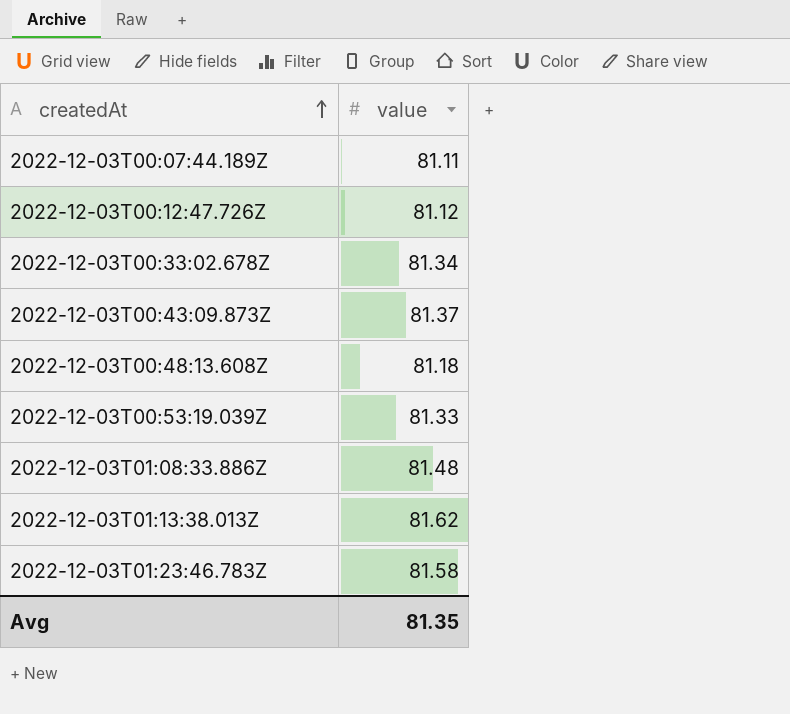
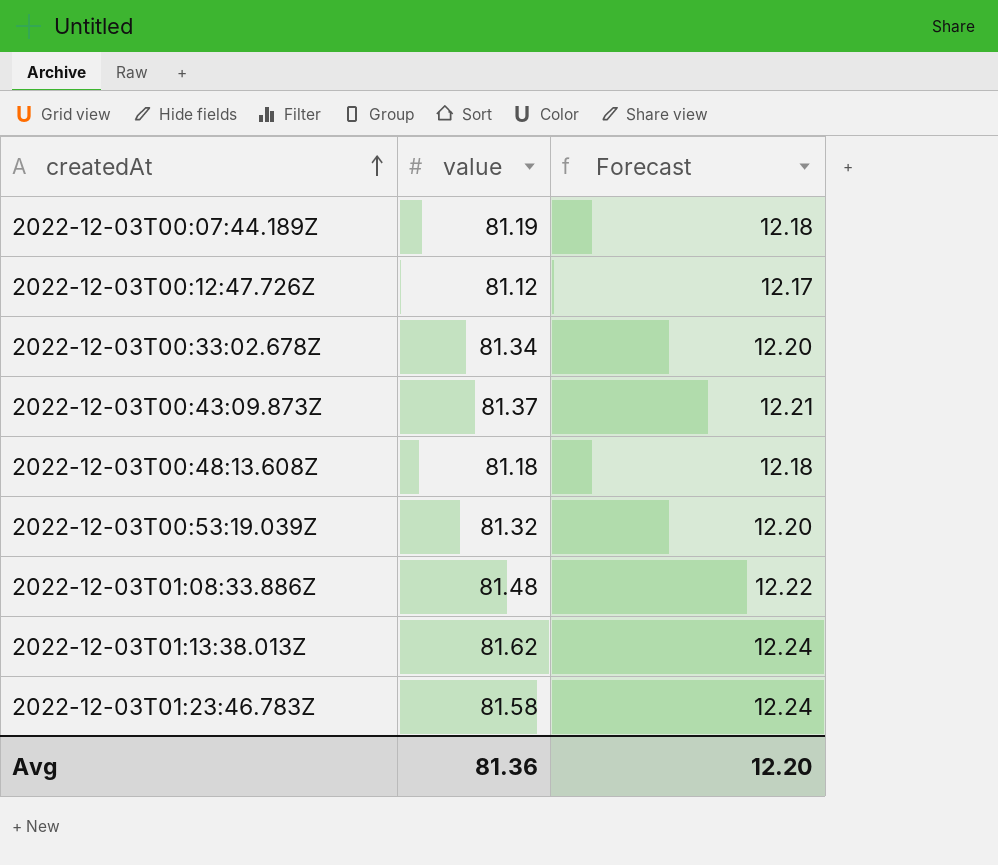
column Forecast | formula: none -> [value] * 0.15
2022-12-03T00:07:44.189Z | value: 81.11 -> 81.19
2022-12-03T00:53:19.039Z | value: 81.33 -> 81.32
Avg | value: 81.35 -> 81.36

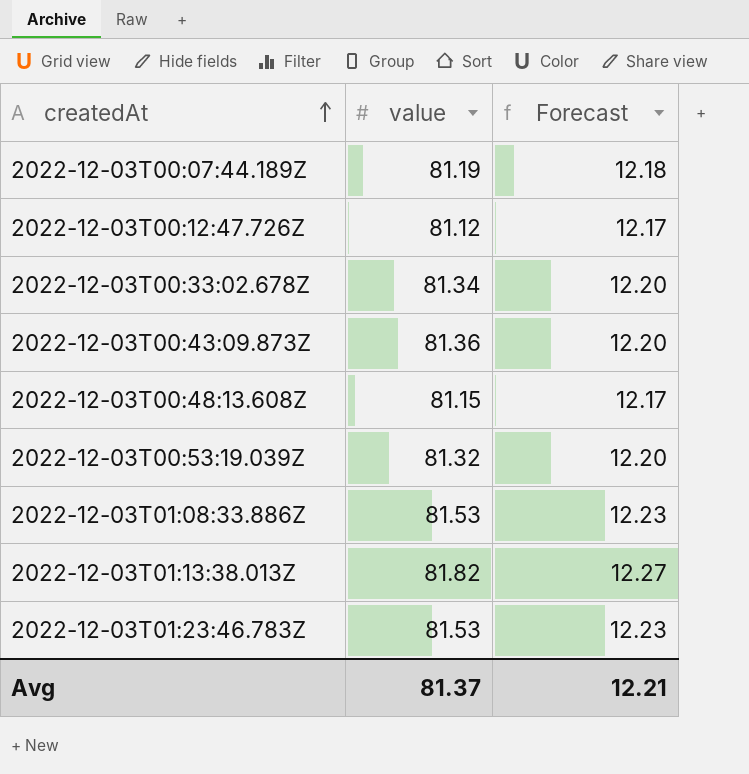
2022-12-03T00:43:09.873Z | value: 81.37 -> 81.36
2022-12-03T00:43:09.873Z | Forecast: 12.21 -> 12.20
2022-12-03T00:48:13.608Z | value: 81.18 -> 81.15
2022-12-03T00:48:13.608Z | Forecast: 12.18 -> 12.17
2022-12-03T01:08:33.886Z | value: 81.48 -> 81.53
2022-12-03T01:08:33.886Z | Forecast: 12.22 -> 12.23
2022-12-03T01:13:38.013Z | value: 81.62 -> 81.82
2022-12-03T01:13:38.013Z | Forecast: 12.24 -> 12.27
2022-12-03T01:23:46.783Z | value: 81.58 -> 81.53
2022-12-03T01:23:46.783Z | Forecast: 12.24 -> 12.23
Avg | value: 81.36 -> 81.37
Avg | Forecast: 12.20 -> 12.21

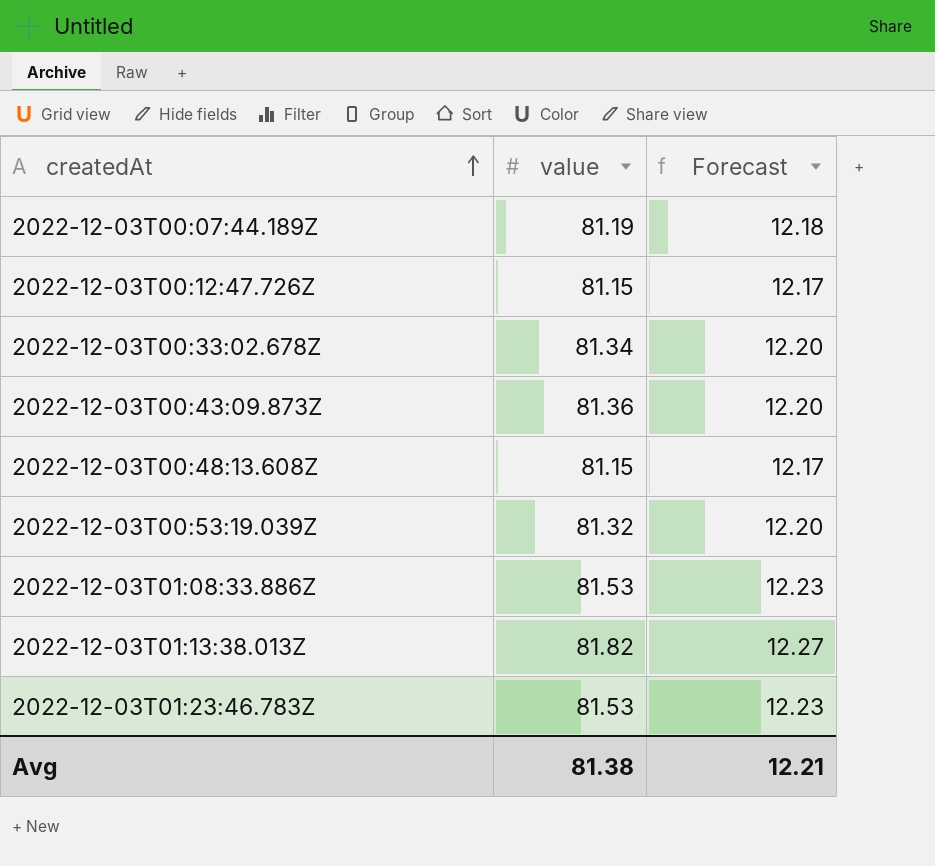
2022-12-03T00:12:47.726Z | value: 81.12 -> 81.15
Avg | value: 81.37 -> 81.38

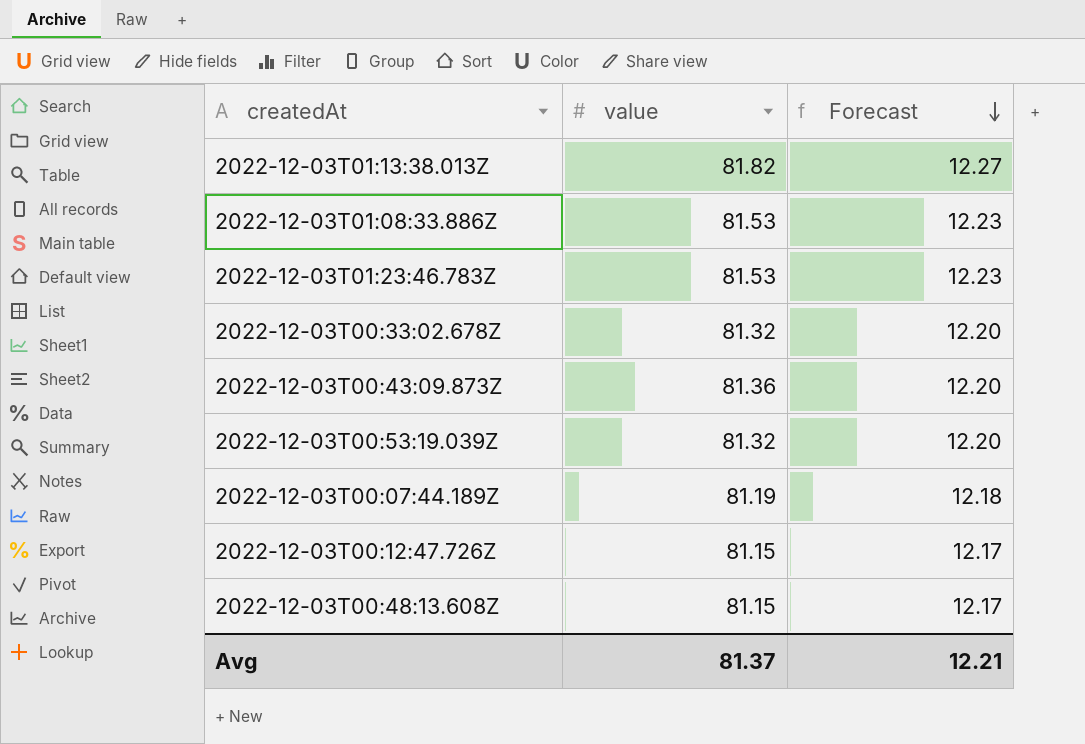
row order: createdAt ascending -> Forecast descending
2022-12-03T00:33:02.678Z | value: 81.34 -> 81.32
Avg | value: 81.38 -> 81.37

